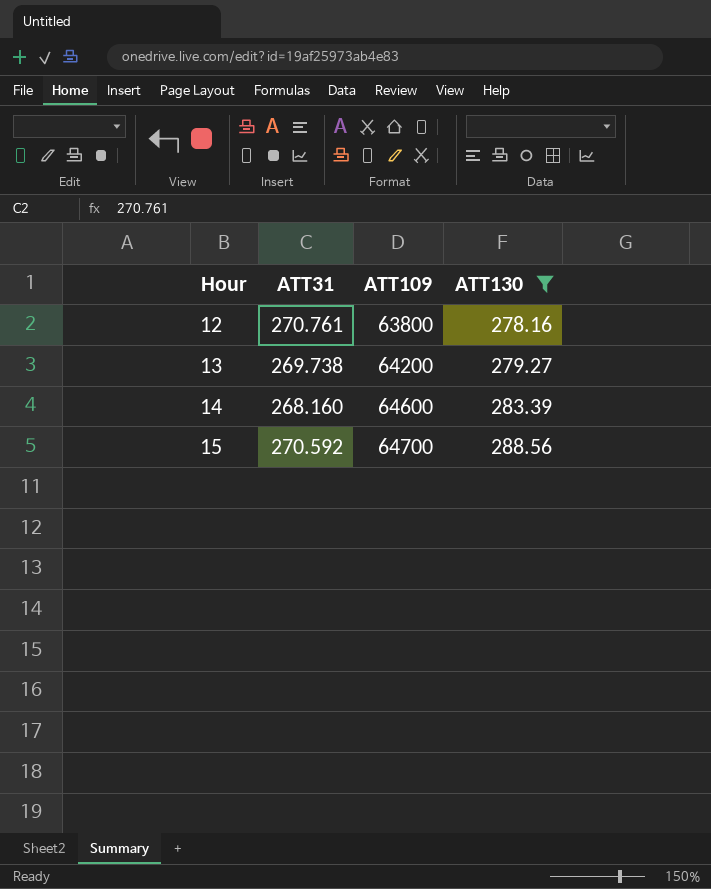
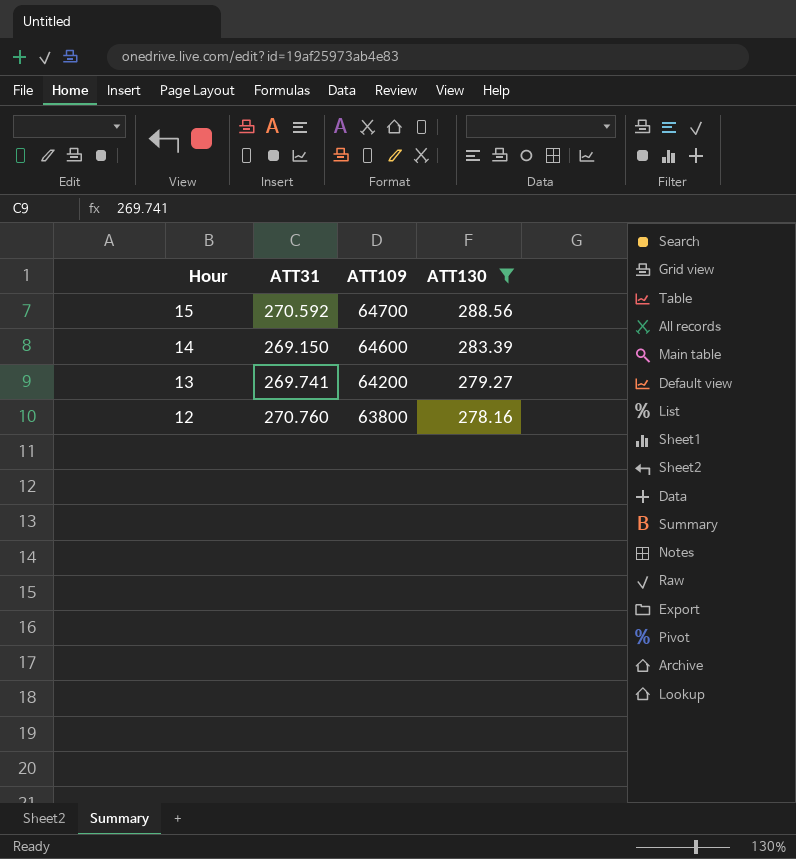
row order: Hour ascending -> Hour descending
14 | ATT31: 268.160 -> 269.150
13 | ATT31: 269.738 -> 269.741
12 | ATT31: 270.761 -> 270.760

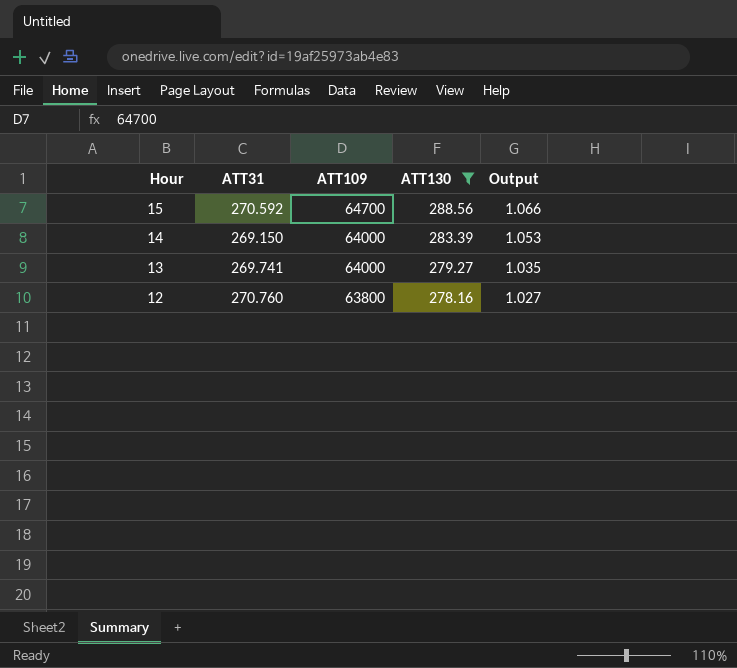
column Output | formula: none -> [ATT130] / [ATT31]
14 | ATT109: 64600 -> 64000
13 | ATT109: 64200 -> 64000

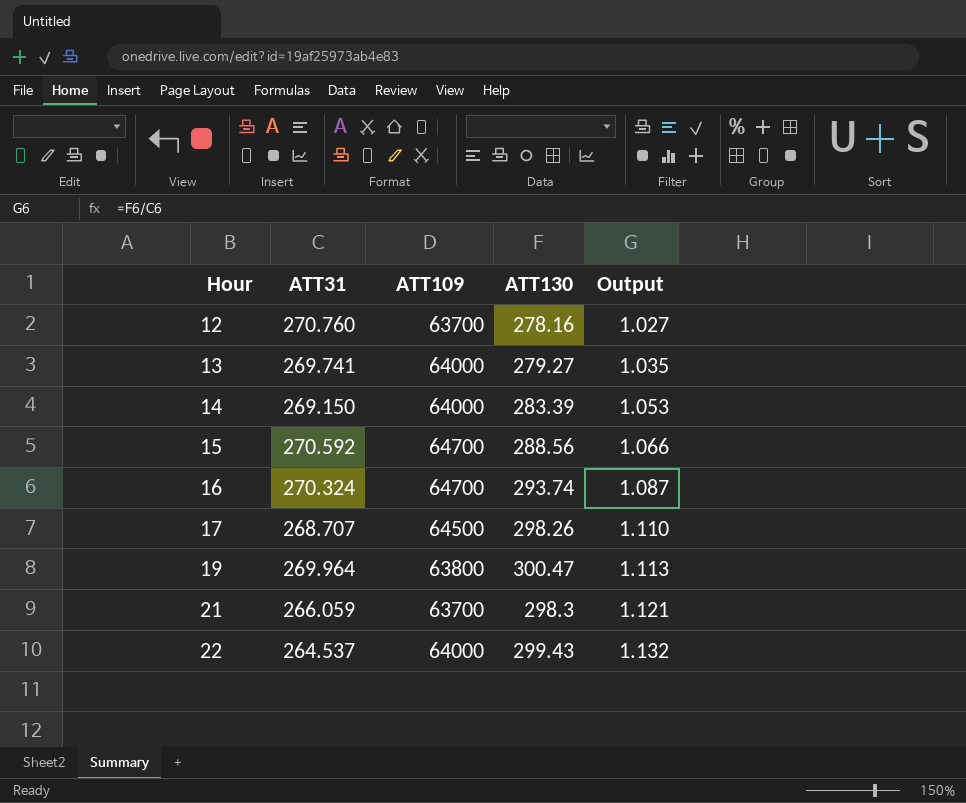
filter: ATT130 <= 288.56 -> none
row order: Hour descending -> Hour ascending
12 | ATT109: 63800 -> 63700

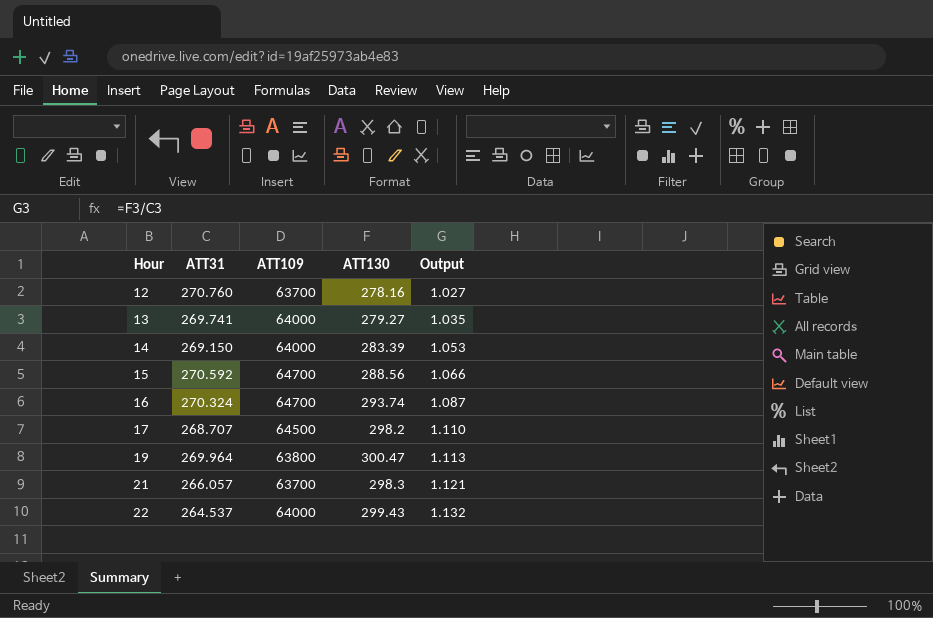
17 | ATT130: 298.26 -> 298.2
21 | ATT31: 266.059 -> 266.057

